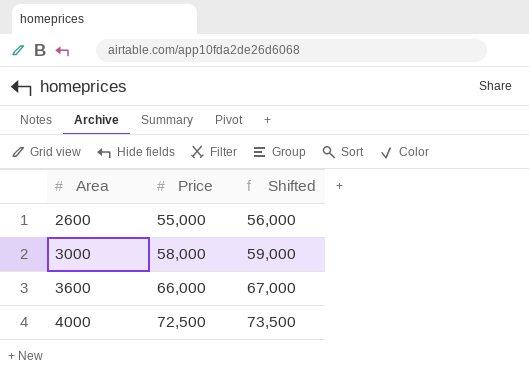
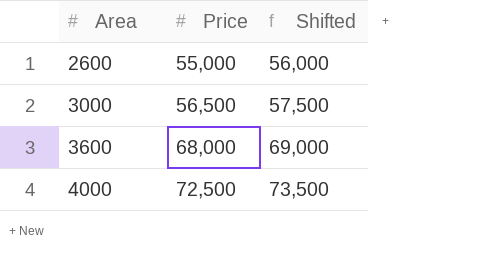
3000 | Price: 58,000 -> 56,500
3000 | Shifted: 59,000 -> 57,500
3600 | Price: 66,000 -> 68,000
3600 | Shifted: 67,000 -> 69,000

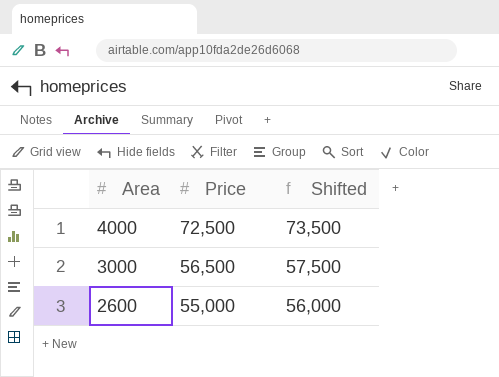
row order: Area ascending -> Area descending
row 3600: 68,000 | 69,000 -> none

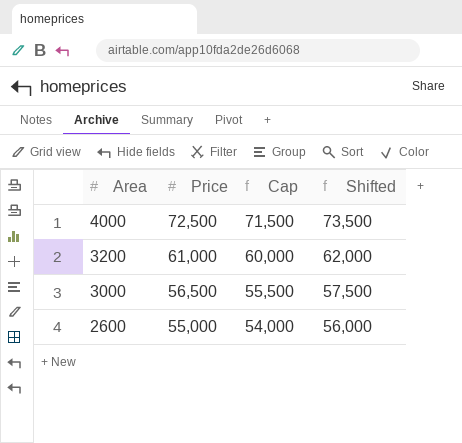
column Cap | formula: none -> [Price] - 1000
row 3200: none -> 61,000 | 60,000 | 62,000

